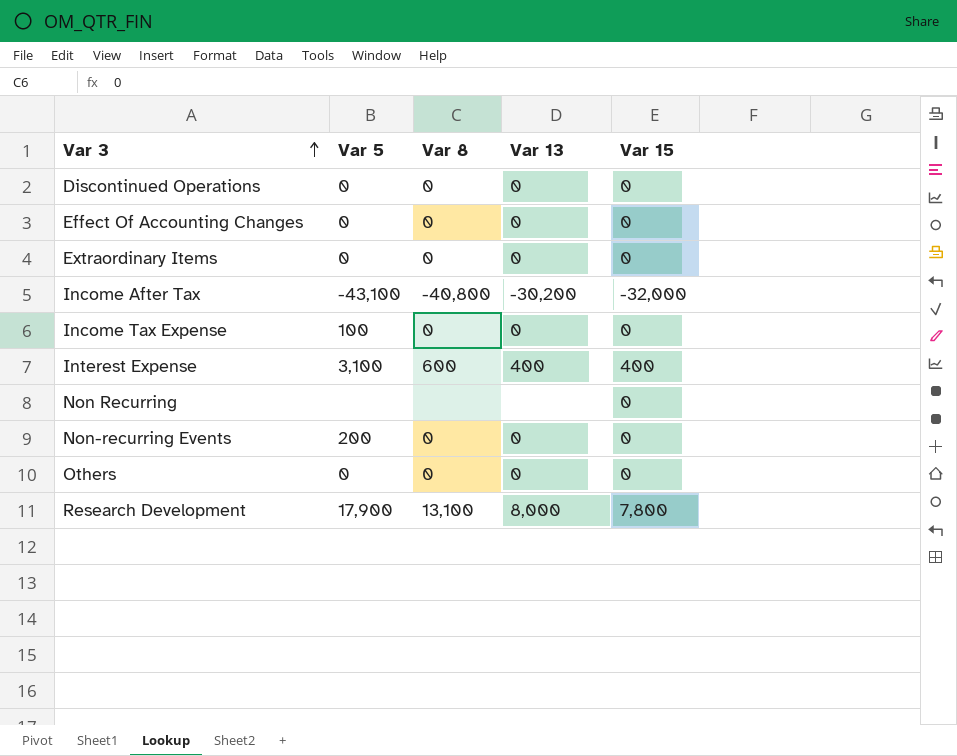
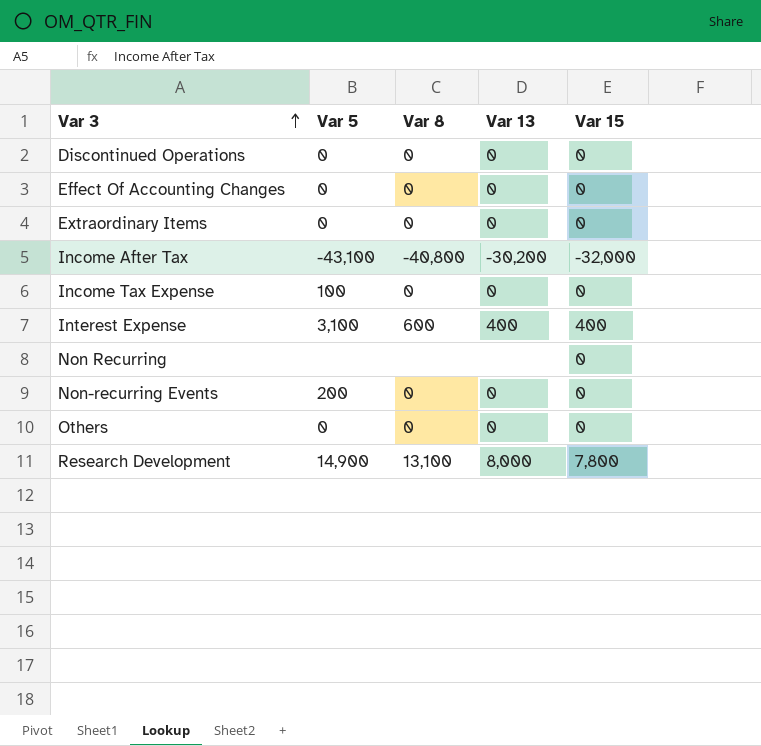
Research Development | Var 5: 17,900 -> 14,900

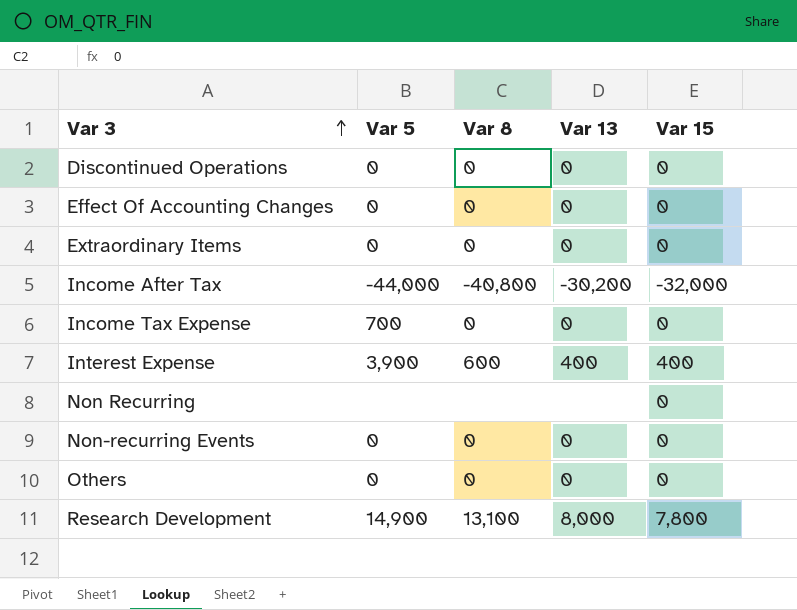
Income After Tax | Var 5: -43,100 -> -44,000
Income Tax Expense | Var 5: 100 -> 700
Interest Expense | Var 5: 3,100 -> 3,900
Non-recurring Events | Var 5: 200 -> 0

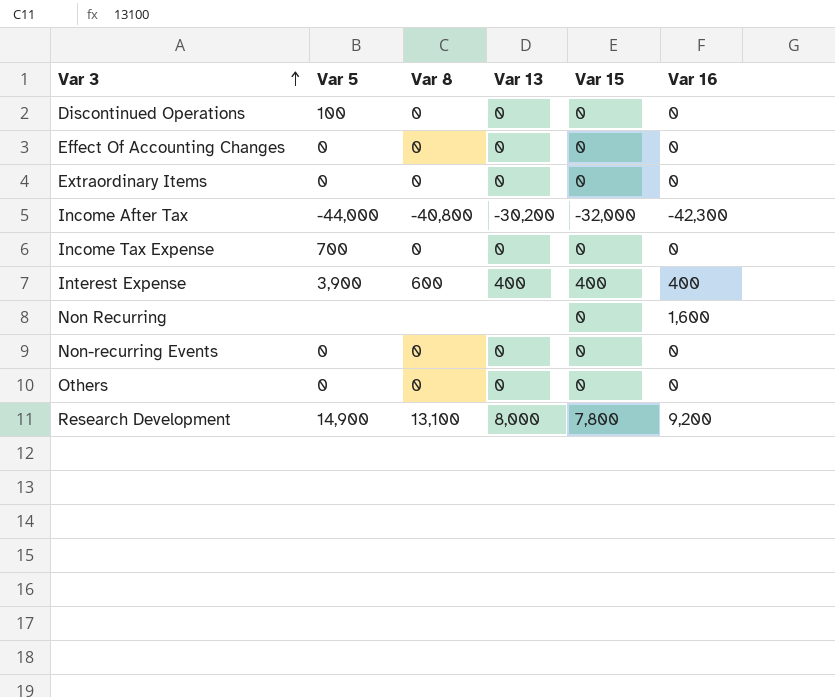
column Var 16 | position: none -> 6
Discontinued Operations | Var 5: 0 -> 100

